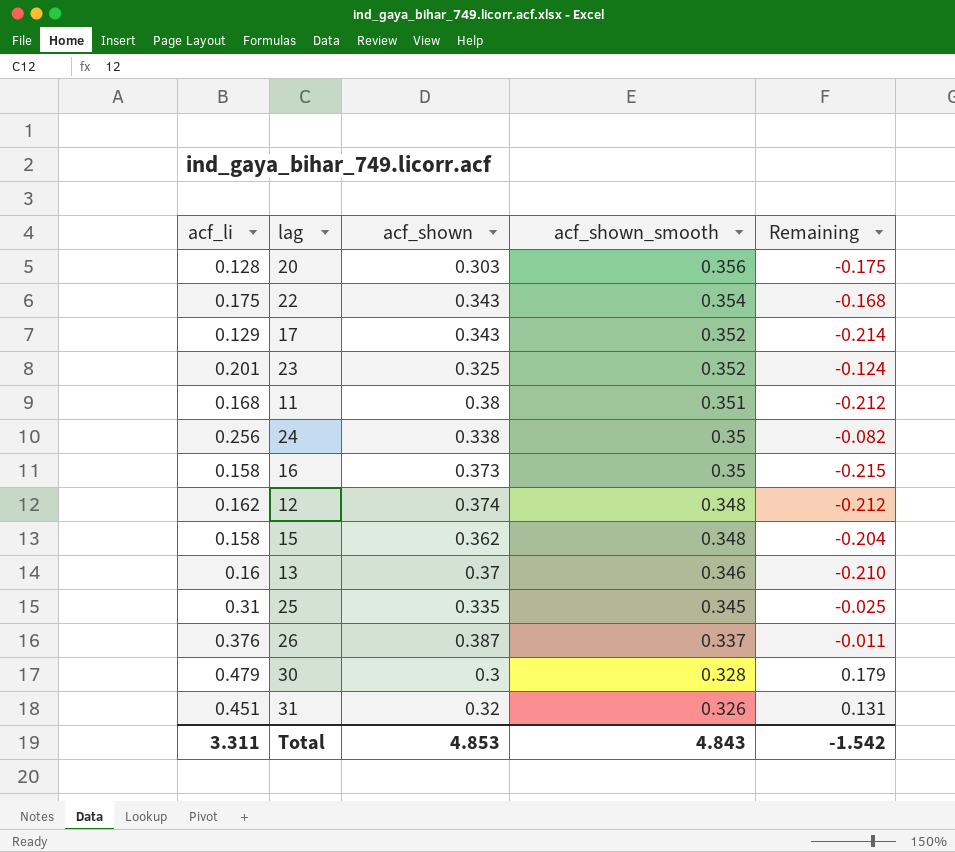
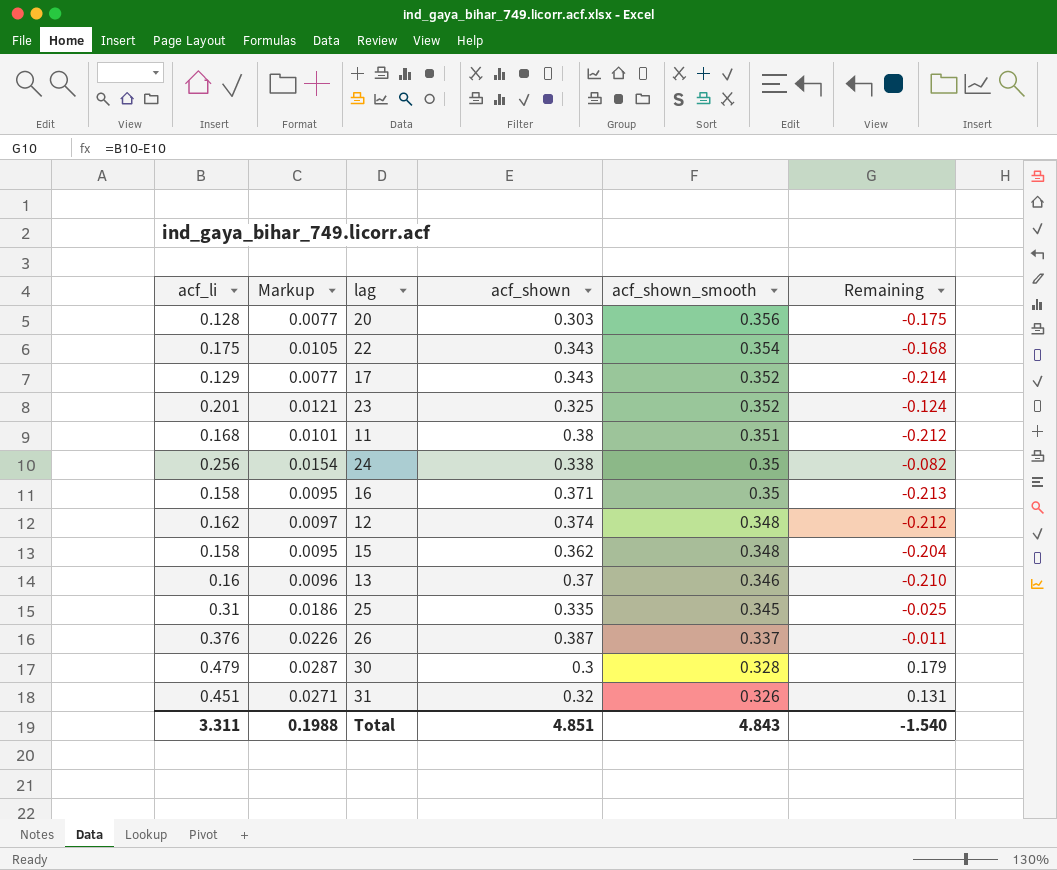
column Markup | formula: none -> [acf_li] * 0.06
16 | acf_shown: 0.373 -> 0.371
16 | Remaining: -0.215 -> -0.213
Total | acf_shown: 4.853 -> 4.851
Total | Remaining: -1.542 -> -1.540

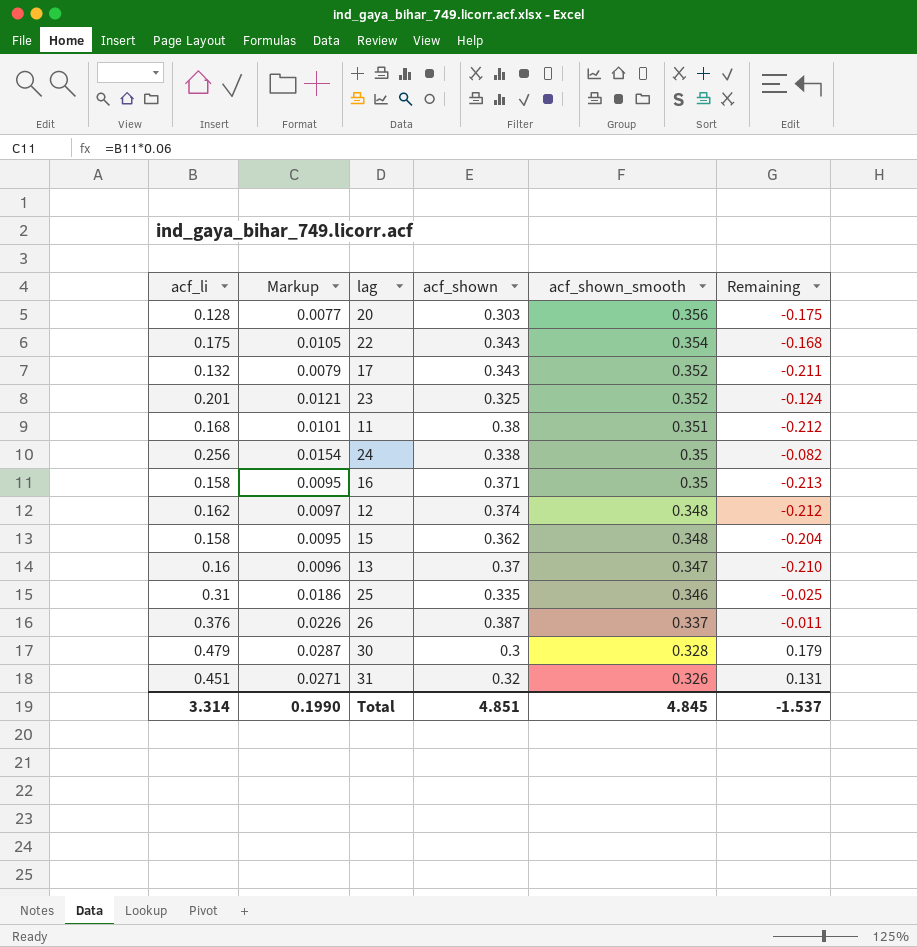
17 | acf_li: 0.129 -> 0.132
17 | Markup: 0.0077 -> 0.0079
17 | Remaining: -0.214 -> -0.211
13 | acf_shown_smooth: 0.346 -> 0.347
25 | acf_shown_smooth: 0.345 -> 0.346
Total | acf_li: 3.311 -> 3.314
Total | Markup: 0.1988 -> 0.1990
Total | acf_shown_smooth: 4.843 -> 4.845
Total | Remaining: -1.540 -> -1.537

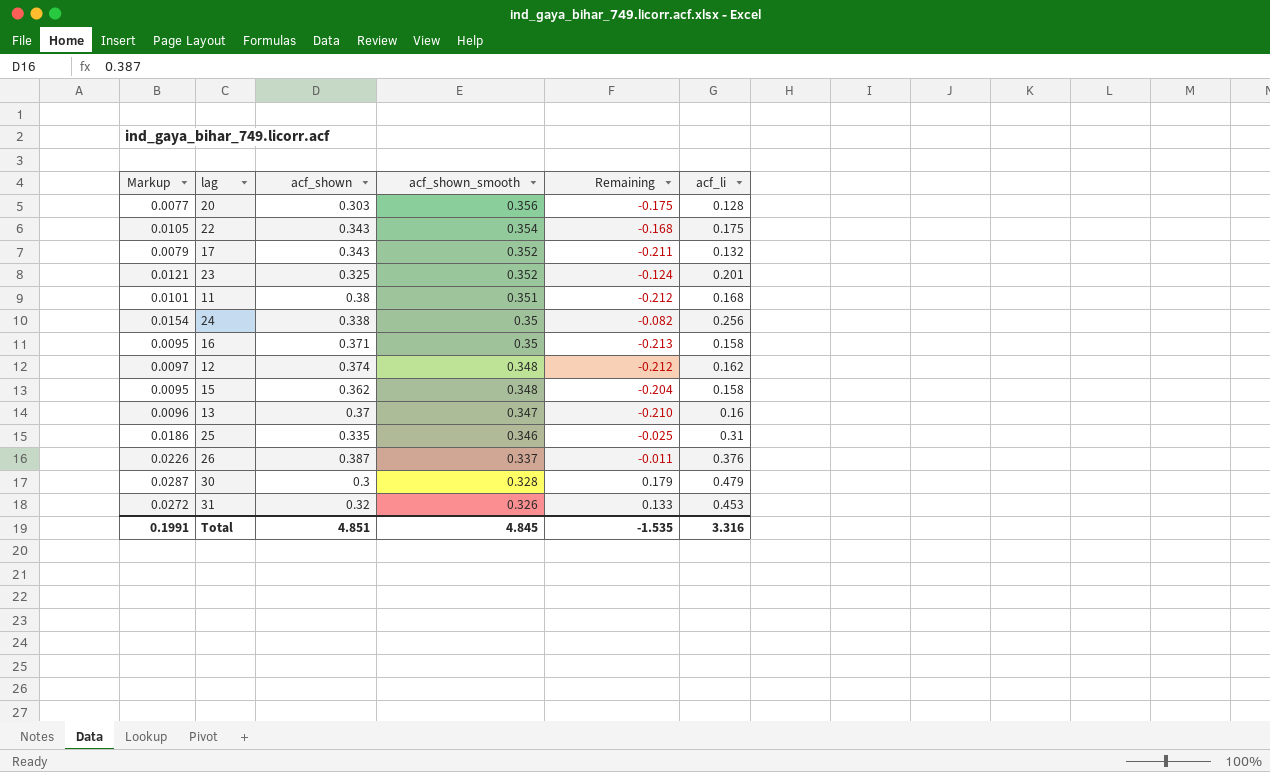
column acf_li | position: 1 -> 6
31 | Markup: 0.0271 -> 0.0272
31 | Remaining: 0.131 -> 0.133
31 | acf_li: 0.451 -> 0.453
Total | Markup: 0.1990 -> 0.1991
Total | Remaining: -1.537 -> -1.535
Total | acf_li: 3.314 -> 3.316

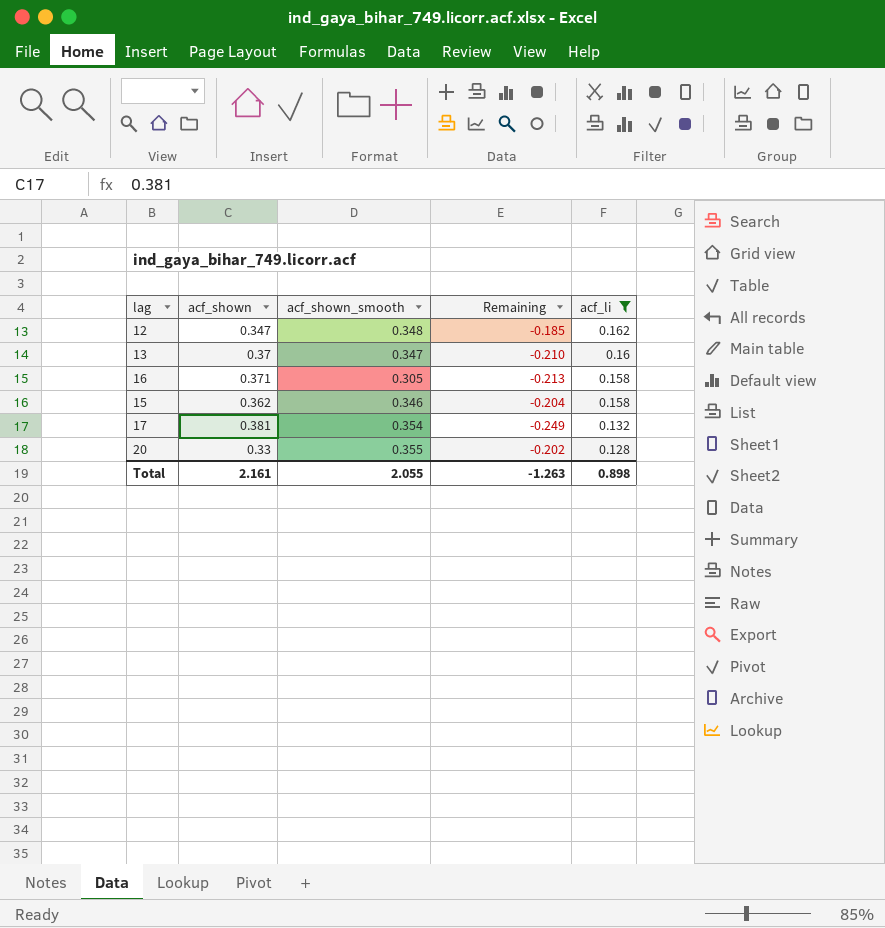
filter: none -> acf_li <= 0.162
row order: acf_shown_smooth descending -> acf_li descending
column Markup | formula: [acf_li] * 0.06 -> none
12 | acf_shown: 0.374 -> 0.347
12 | Remaining: -0.212 -> -0.185
16 | acf_shown_smooth: 0.35 -> 0.305
15 | acf_shown_smooth: 0.348 -> 0.346
17 | acf_shown: 0.343 -> 0.381
17 | acf_shown_smooth: 0.352 -> 0.354
17 | Remaining: -0.211 -> -0.249
20 | acf_shown: 0.303 -> 0.33
20 | acf_shown_smooth: 0.356 -> 0.355
20 | Remaining: -0.175 -> -0.202
Total | acf_shown: 4.851 -> 2.161
Total | acf_shown_smooth: 4.845 -> 2.055
Total | Remaining: -1.535 -> -1.263
Total | acf_li: 3.316 -> 0.898

